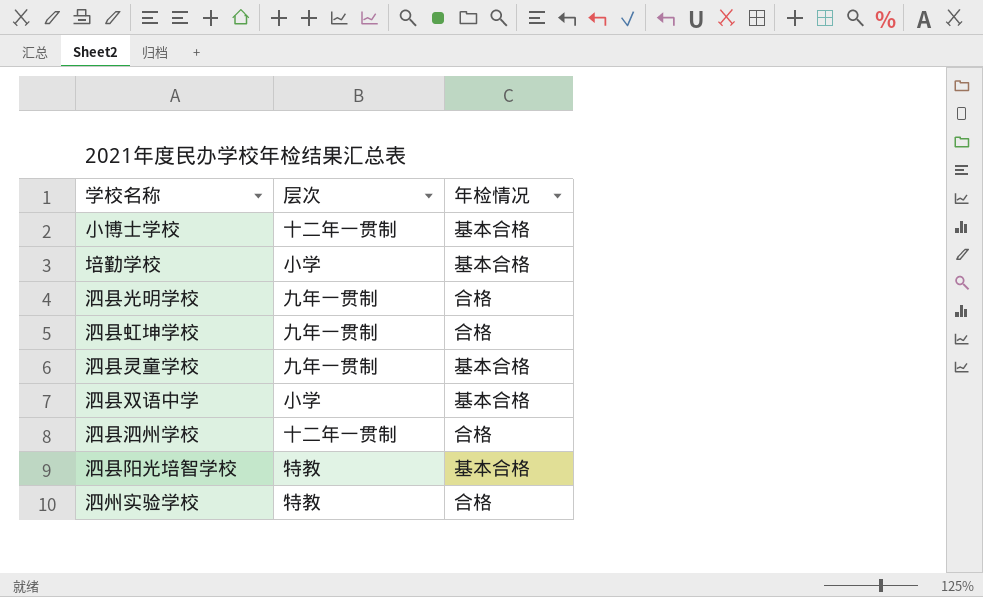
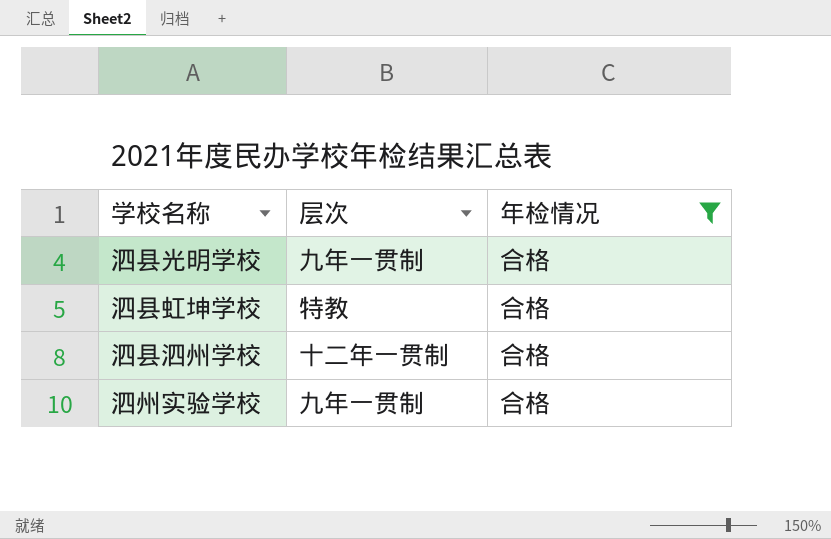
filter: none -> 年检情况 = 合格
泗县虹坤学校 | 层次: 九年一贯制 -> 特教
泗州实验学校 | 层次: 特教 -> 九年一贯制

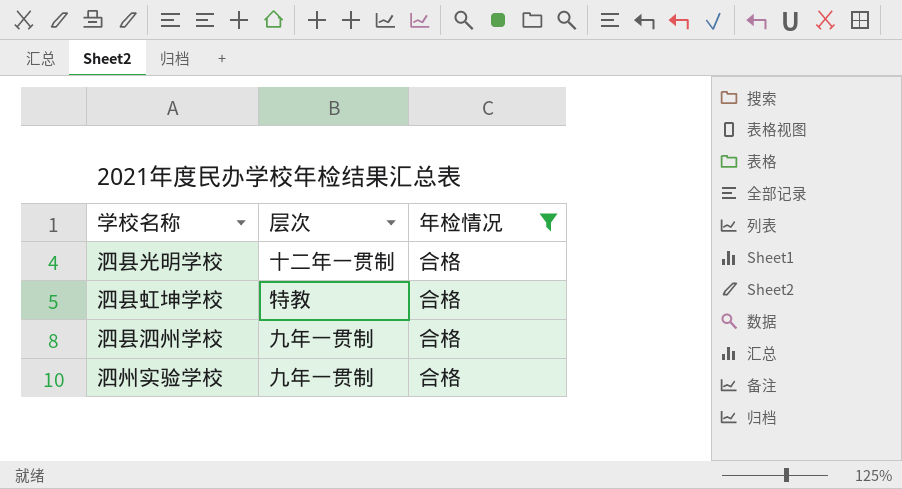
泗县光明学校 | 层次: 九年一贯制 -> 十二年一贯制
泗县泗州学校 | 层次: 十二年一贯制 -> 九年一贯制

